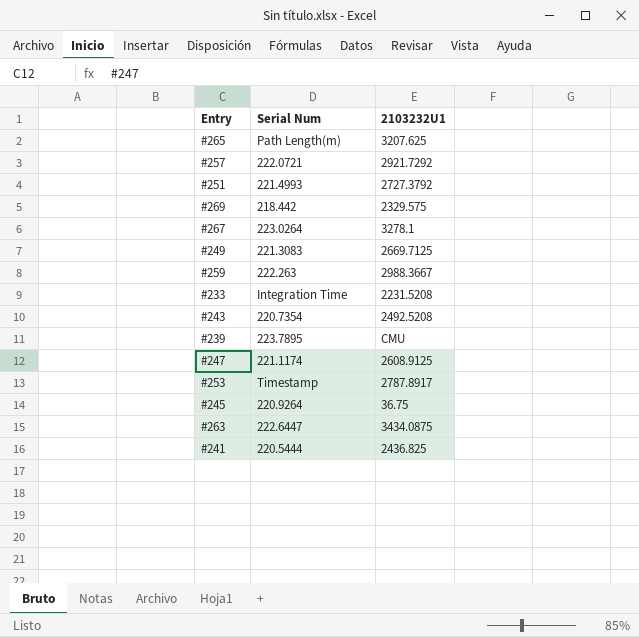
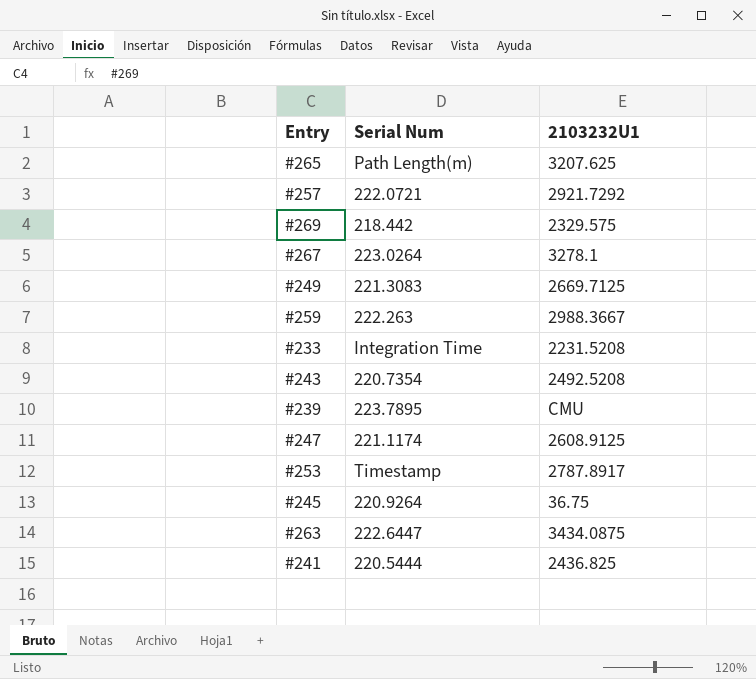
row #251: 221.4993 | 2727.3792 -> none

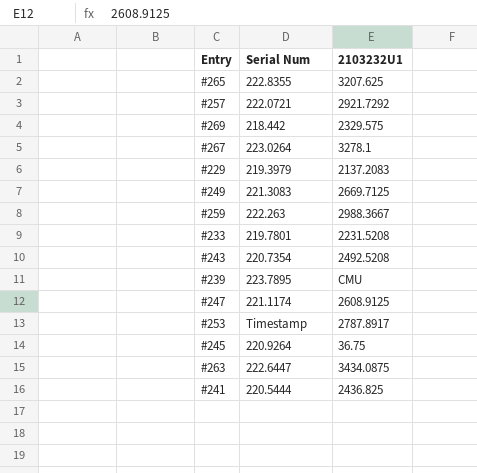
#265 | Serial Num: Path Length(m) -> 222.8355
row #229: none -> 219.3979 | 2137.2083
#233 | Serial Num: Integration Time -> 219.7801

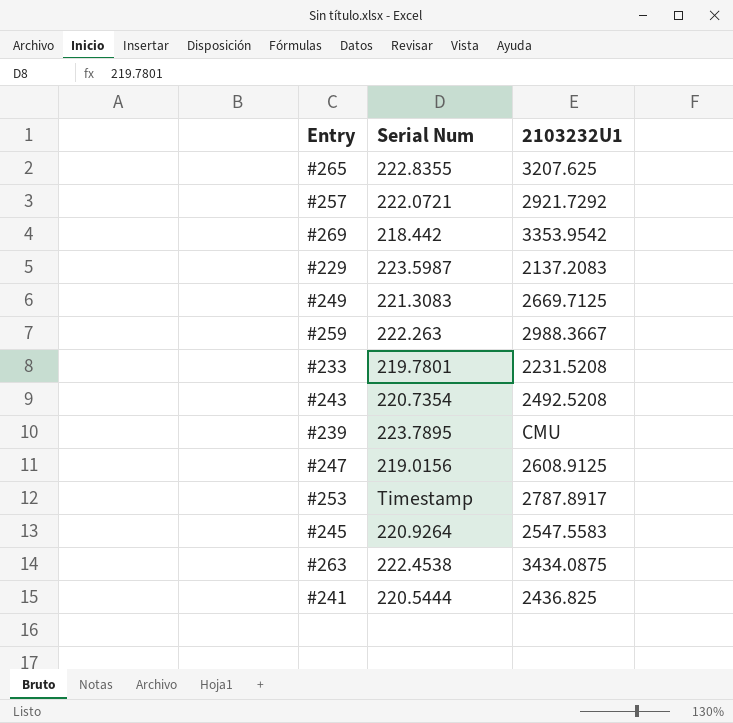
row #267: 223.0264 | 3278.1 -> none
#269 | 2103232U1: 2329.575 -> 3353.9542
#229 | Serial Num: 219.3979 -> 223.5987
#247 | Serial Num: 221.1174 -> 219.0156
#245 | 2103232U1: 36.75 -> 2547.5583
#263 | Serial Num: 222.6447 -> 222.4538

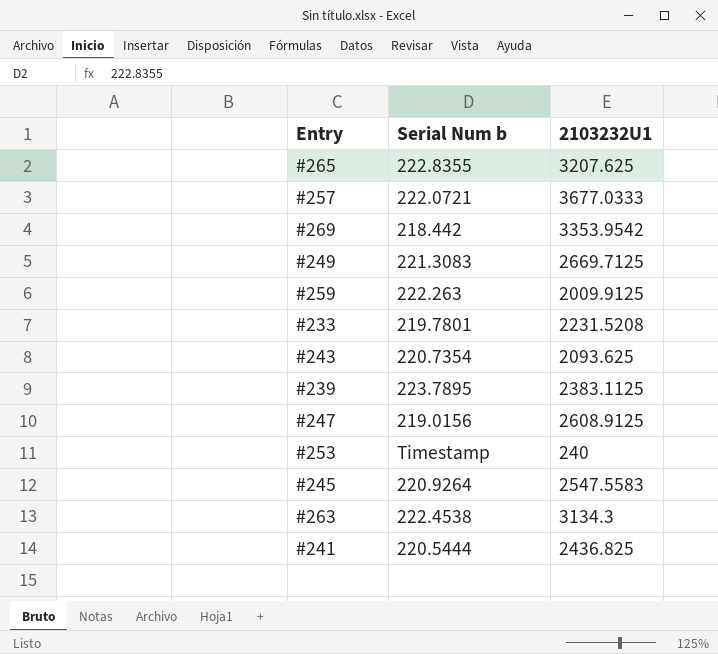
column name: Serial Num -> Serial Num b
row #229: 223.5987 | 2137.2083 -> none
#257 | 2103232U1: 2921.7292 -> 3677.0333
#259 | 2103232U1: 2988.3667 -> 2009.9125
#243 | 2103232U1: 2492.5208 -> 2093.625
#239 | 2103232U1: CMU -> 2383.1125
#253 | 2103232U1: 2787.8917 -> 240
#263 | 2103232U1: 3434.0875 -> 3134.3

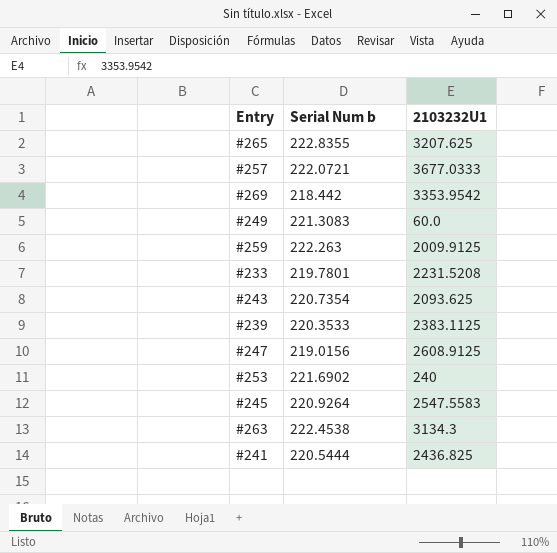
#249 | 2103232U1: 2669.7125 -> 60.0
#239 | Serial Num b: 223.7895 -> 220.3533
#253 | Serial Num b: Timestamp -> 221.6902

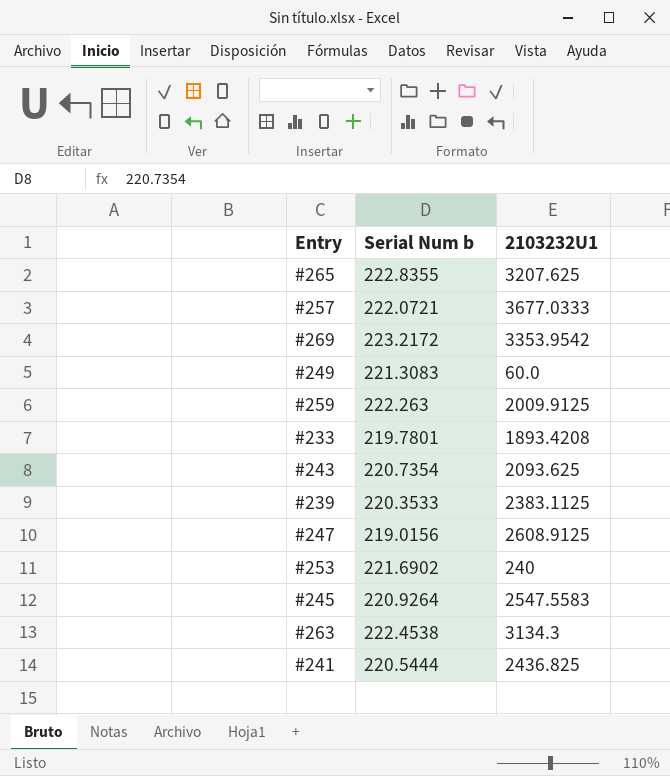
#269 | Serial Num b: 218.442 -> 223.2172
#233 | 2103232U1: 2231.5208 -> 1893.4208

